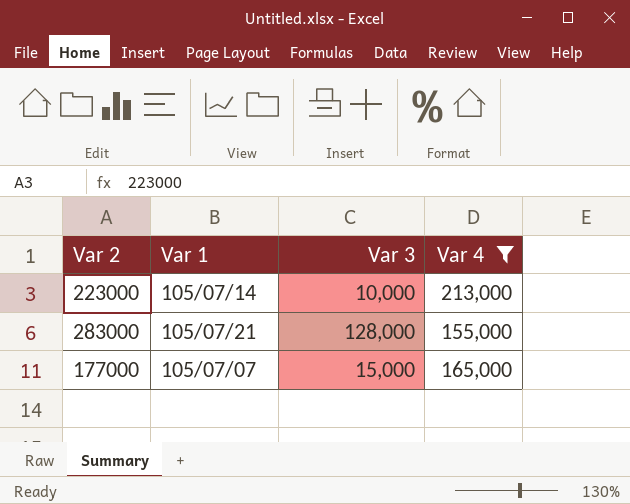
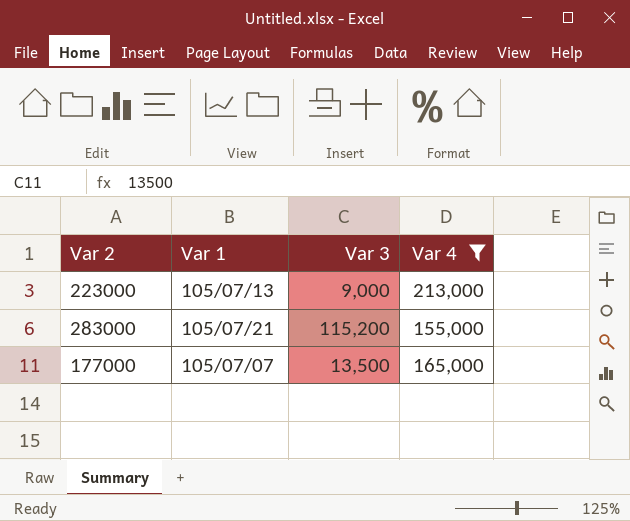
223000 | Var 1: 105/07/14 -> 105/07/13
223000 | Var 3: 10,000 -> 9,000
283000 | Var 3: 128,000 -> 115,200
177000 | Var 3: 15,000 -> 13,500

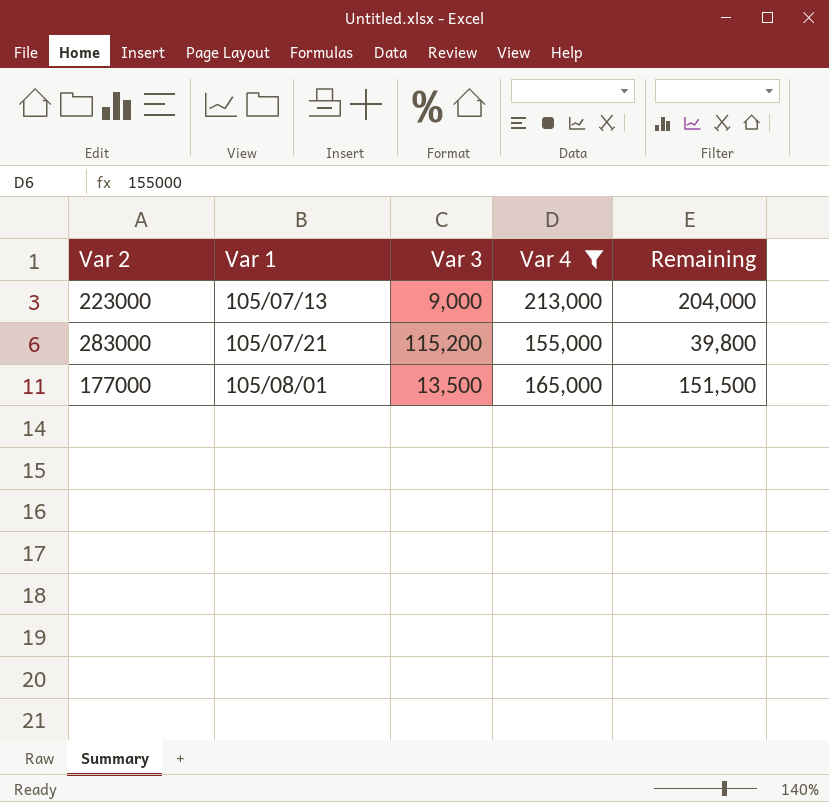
column Remaining | formula: none -> [Var 4] - [Var 3]
177000 | Var 1: 105/07/07 -> 105/08/01

